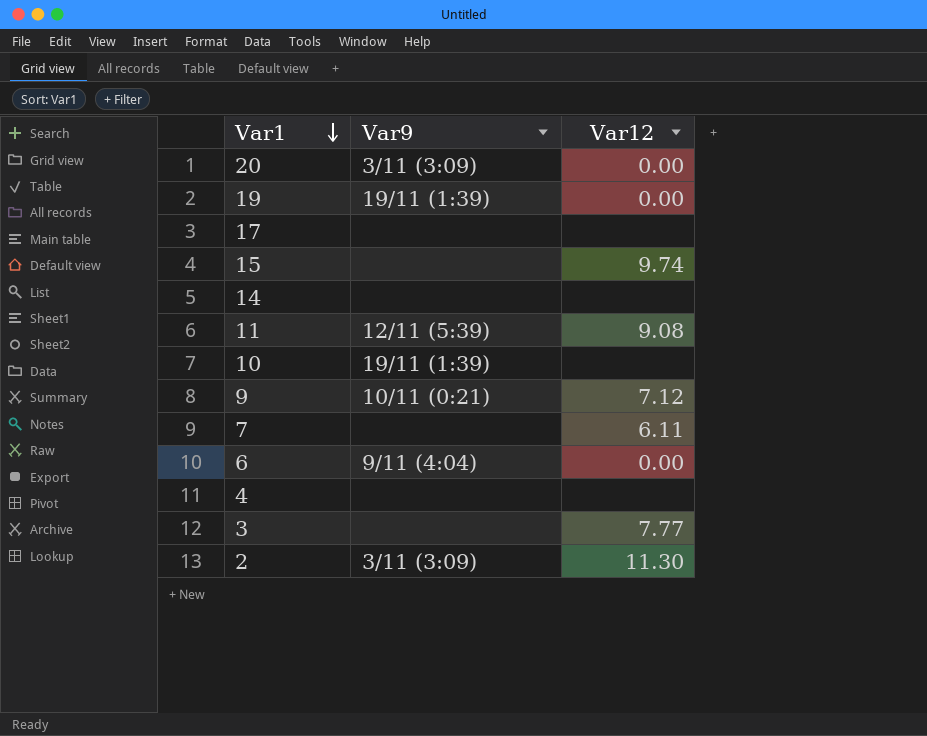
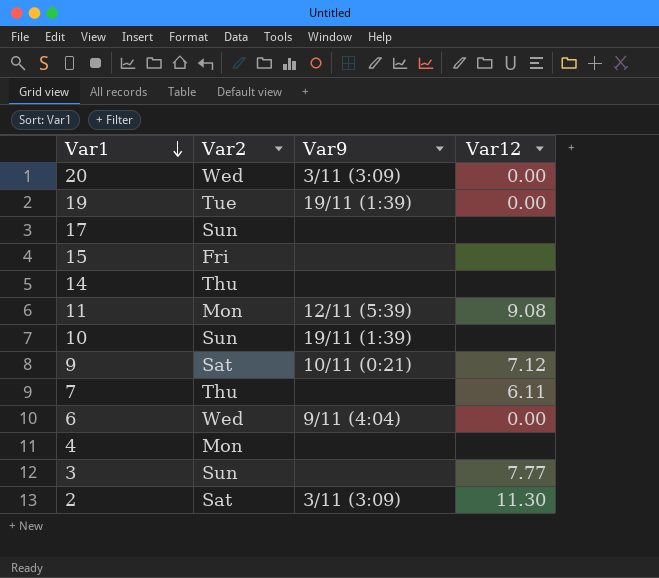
column Var2 | position: none -> 2
15 | Var12: 9.74 -> none

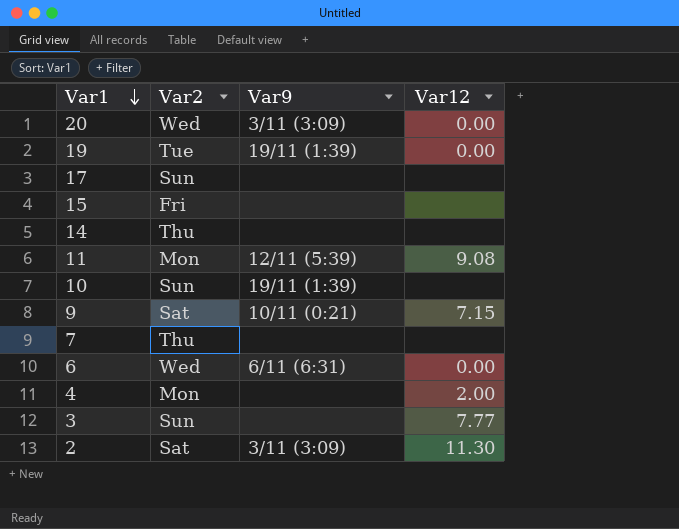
9 | Var12: 7.12 -> 7.15
7 | Var12: 6.11 -> none
6 | Var9: 9/11 (4:04) -> 6/11 (6:31)
4 | Var12: none -> 2.00

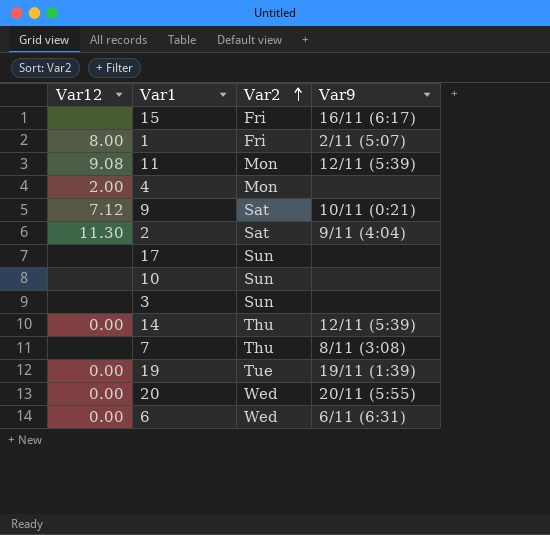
row order: Var1 descending -> Var2 ascending
column Var12 | position: 4 -> 1
15 | Var9: none -> 16/11 (6:17)
row 1: none -> 8.00 | Fri | 2/11 (5:07)
9 | Var12: 7.15 -> 7.12
2 | Var9: 3/11 (3:09) -> 9/11 (4:04)
10 | Var9: 19/11 (1:39) -> none
3 | Var12: 7.77 -> none
14 | Var12: none -> 0.00
14 | Var9: none -> 12/11 (5:39)
7 | Var9: none -> 8/11 (3:08)
20 | Var9: 3/11 (3:09) -> 20/11 (5:55)

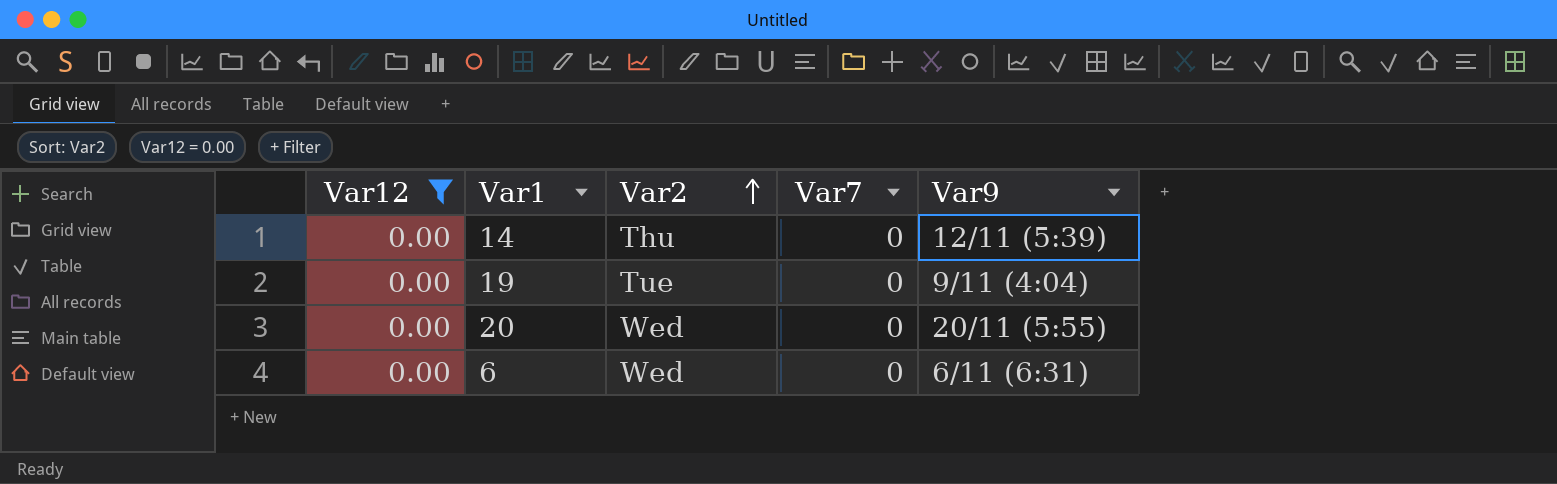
filter: none -> Var12 = 0.00
column Var7 | position: none -> 4
19 | Var9: 19/11 (1:39) -> 9/11 (4:04)

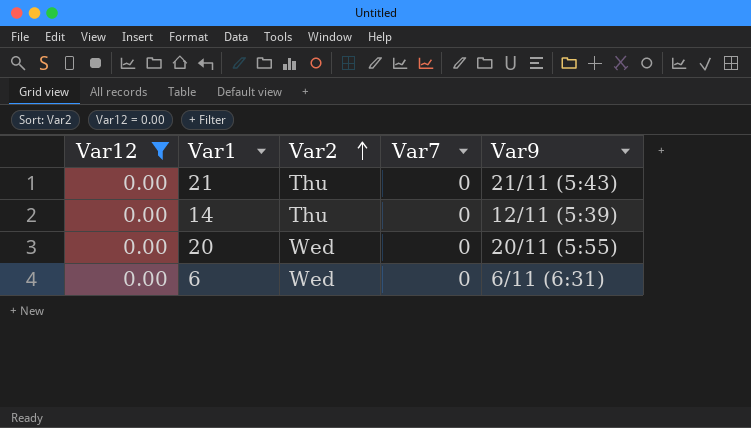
row 19: 0.00 | Tue | 0 | 9/11 (4:04) -> none
row 21: none -> 0.00 | Thu | 0 | 21/11 (5:43)

